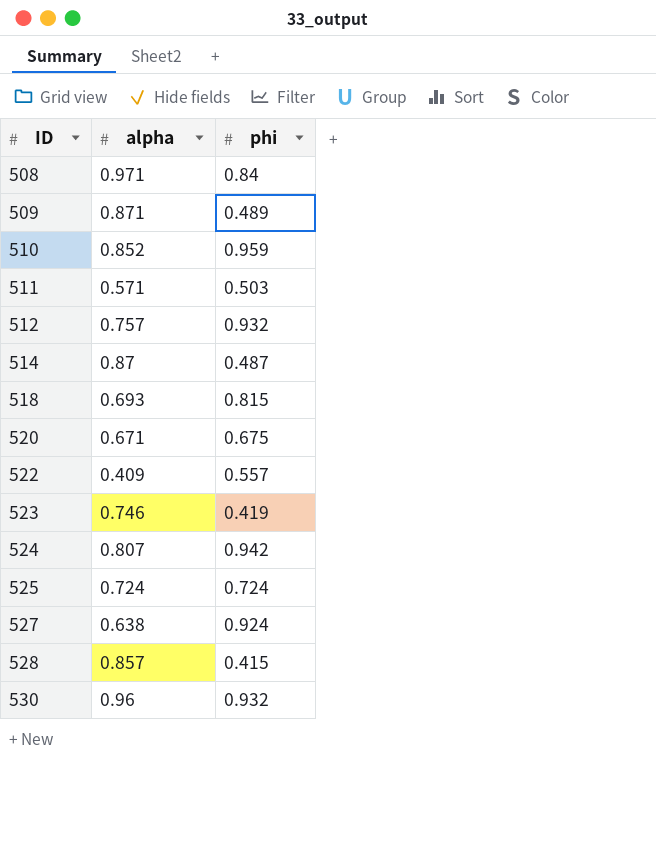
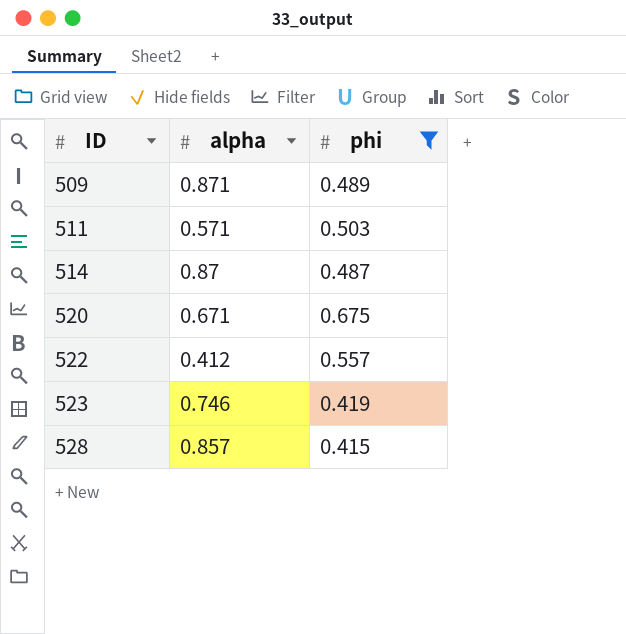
filter: none -> phi <= 0.675
522 | alpha: 0.409 -> 0.412

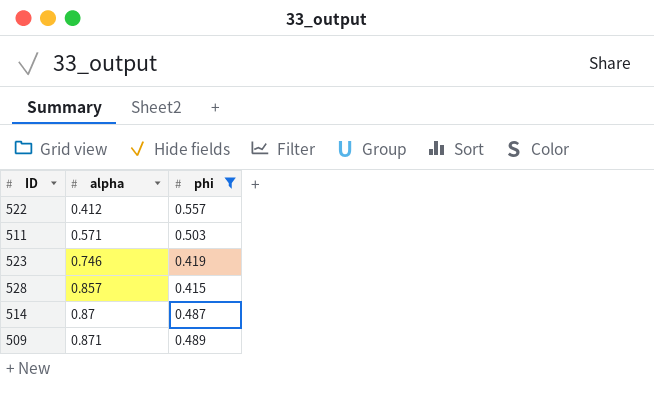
row order: ID ascending -> alpha ascending
row 520: 0.671 | 0.675 -> none

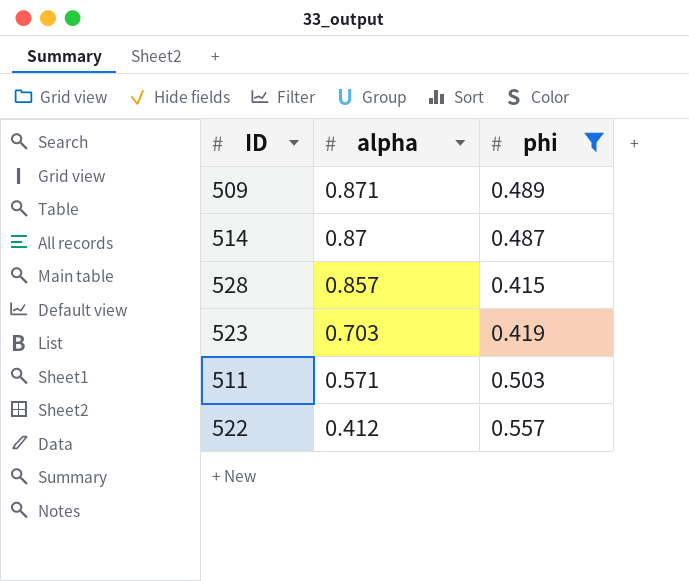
row order: alpha ascending -> alpha descending
523 | alpha: 0.746 -> 0.703

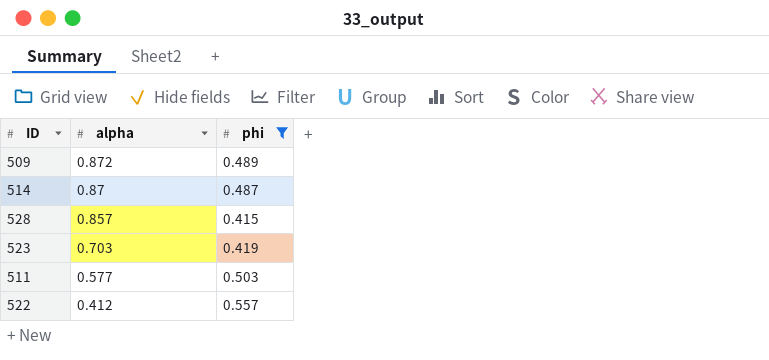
509 | alpha: 0.871 -> 0.872
511 | alpha: 0.571 -> 0.577

